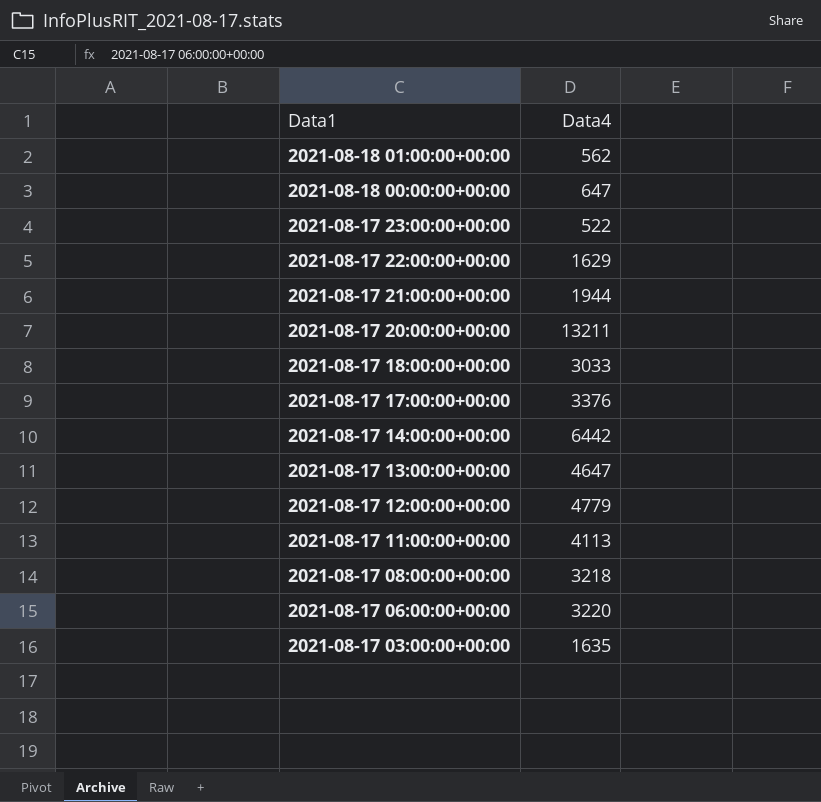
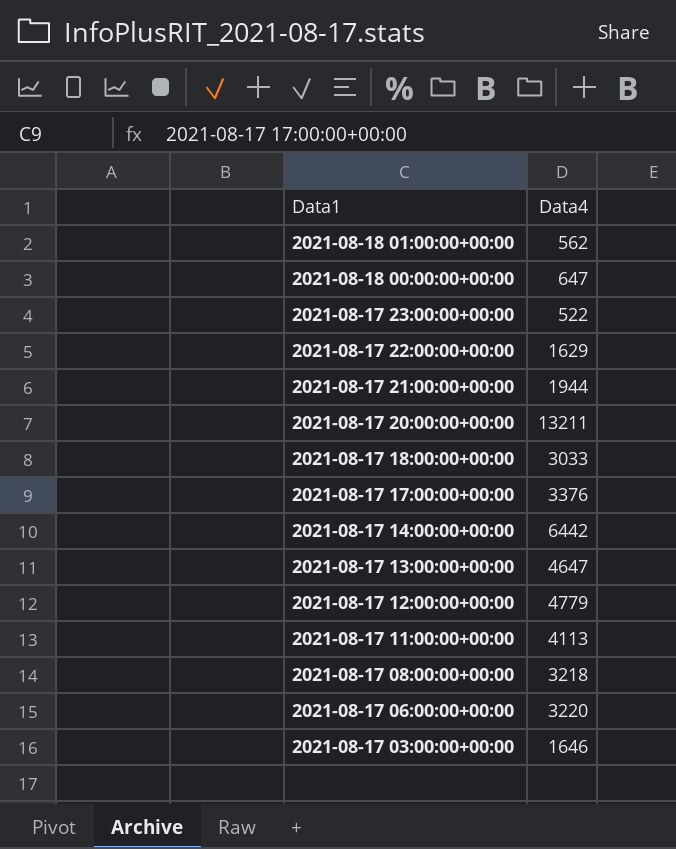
2021-08-17 03:00:00+00:00 | Data4: 1635 -> 1646

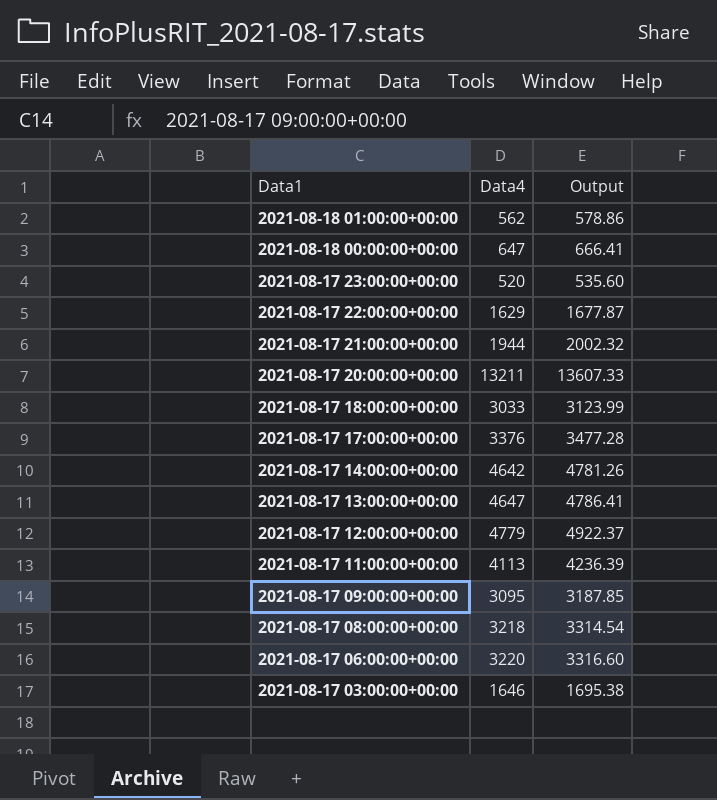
column Output | formula: none -> [Data4] * 1.03
2021-08-17 23:00:00+00:00 | Data4: 522 -> 520
2021-08-17 14:00:00+00:00 | Data4: 6442 -> 4642
row 2021-08-17 09:00:00+00:00: none -> 3095 | 3187.85

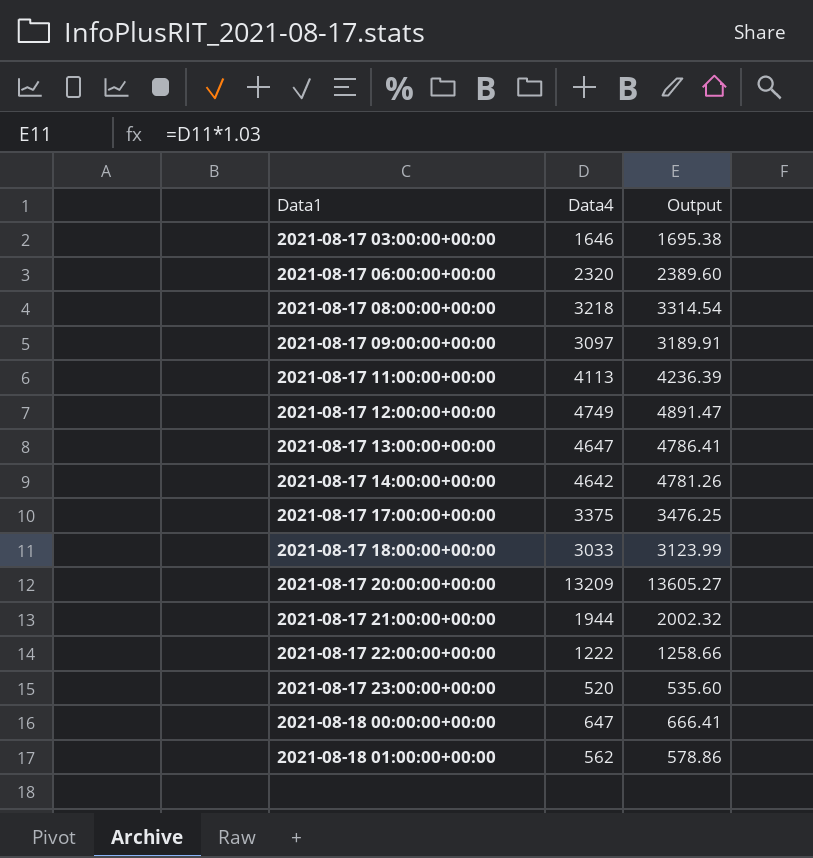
row order: Data1 descending -> Data1 ascending
2021-08-17 06:00:00+00:00 | Data4: 3220 -> 2320
2021-08-17 06:00:00+00:00 | Output: 3316.60 -> 2389.60
2021-08-17 09:00:00+00:00 | Data4: 3095 -> 3097
2021-08-17 09:00:00+00:00 | Output: 3187.85 -> 3189.91
2021-08-17 12:00:00+00:00 | Data4: 4779 -> 4749
2021-08-17 12:00:00+00:00 | Output: 4922.37 -> 4891.47
2021-08-17 17:00:00+00:00 | Data4: 3376 -> 3375
2021-08-17 17:00:00+00:00 | Output: 3477.28 -> 3476.25
2021-08-17 20:00:00+00:00 | Data4: 13211 -> 13209
2021-08-17 20:00:00+00:00 | Output: 13607.33 -> 13605.27
2021-08-17 22:00:00+00:00 | Data4: 1629 -> 1222
2021-08-17 22:00:00+00:00 | Output: 1677.87 -> 1258.66

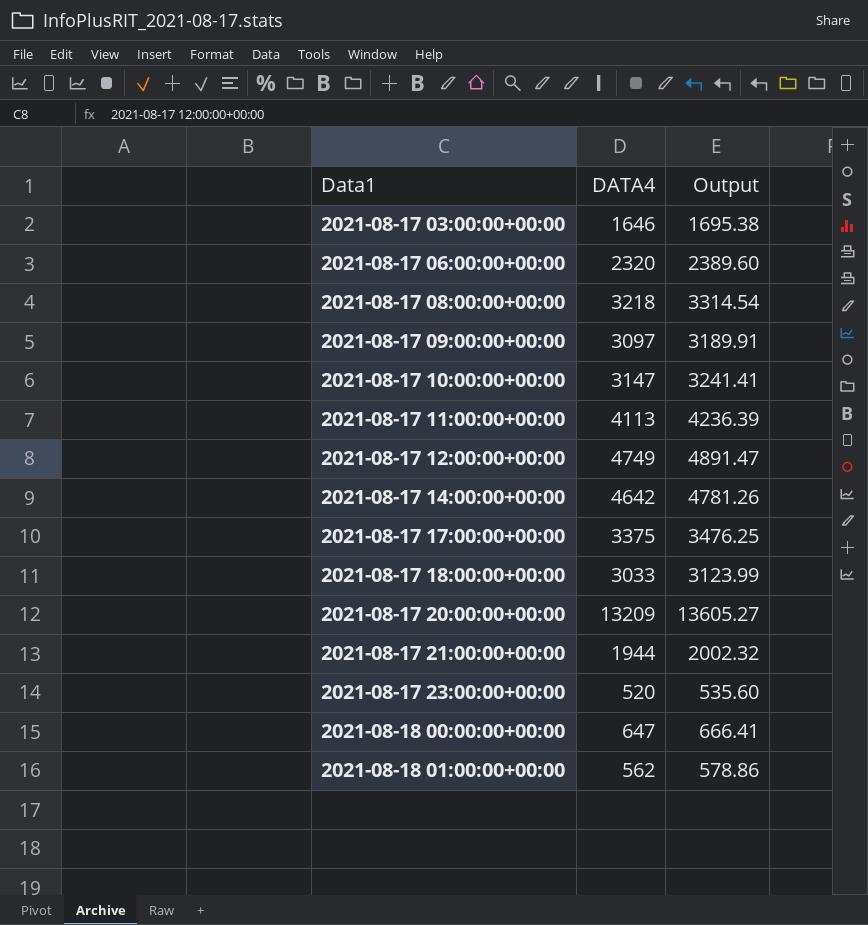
column name: Data4 -> DATA4
row 2021-08-17 13:00:00+00:00: 4647 | 4786.41 -> none
row 2021-08-17 22:00:00+00:00: 1222 | 1258.66 -> none
row 2021-08-17 10:00:00+00:00: none -> 3147 | 3241.41

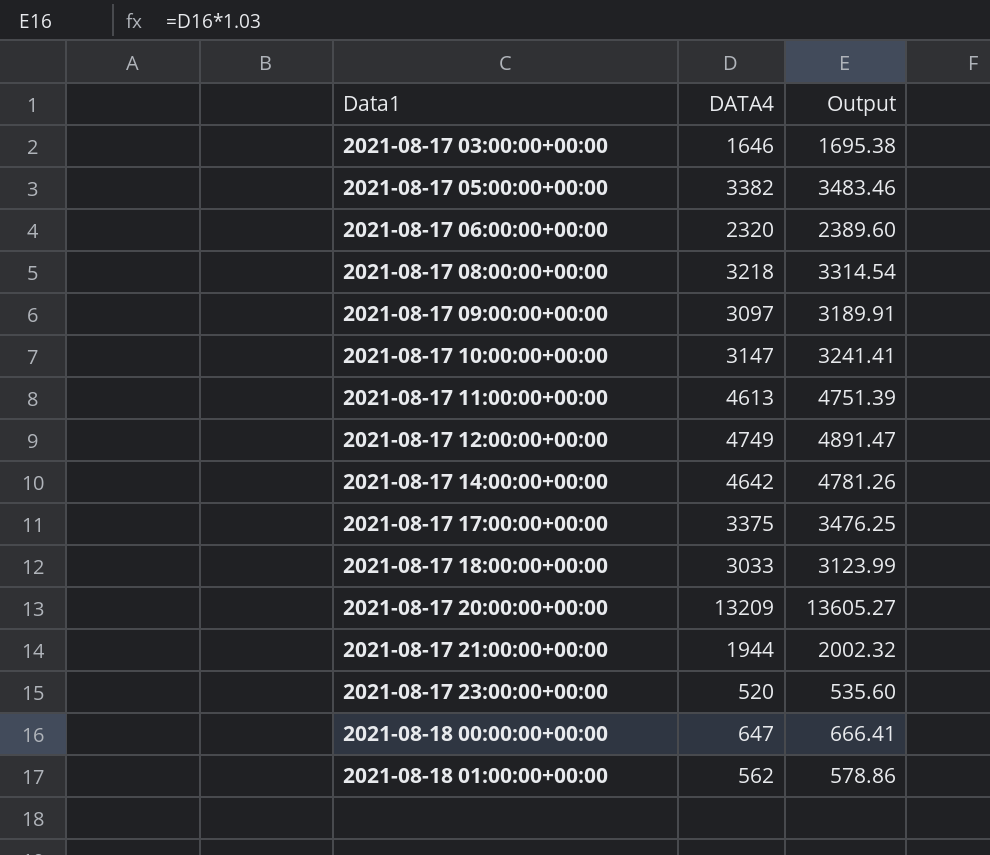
row 2021-08-17 05:00:00+00:00: none -> 3382 | 3483.46
2021-08-17 11:00:00+00:00 | DATA4: 4113 -> 4613
2021-08-17 11:00:00+00:00 | Output: 4236.39 -> 4751.39

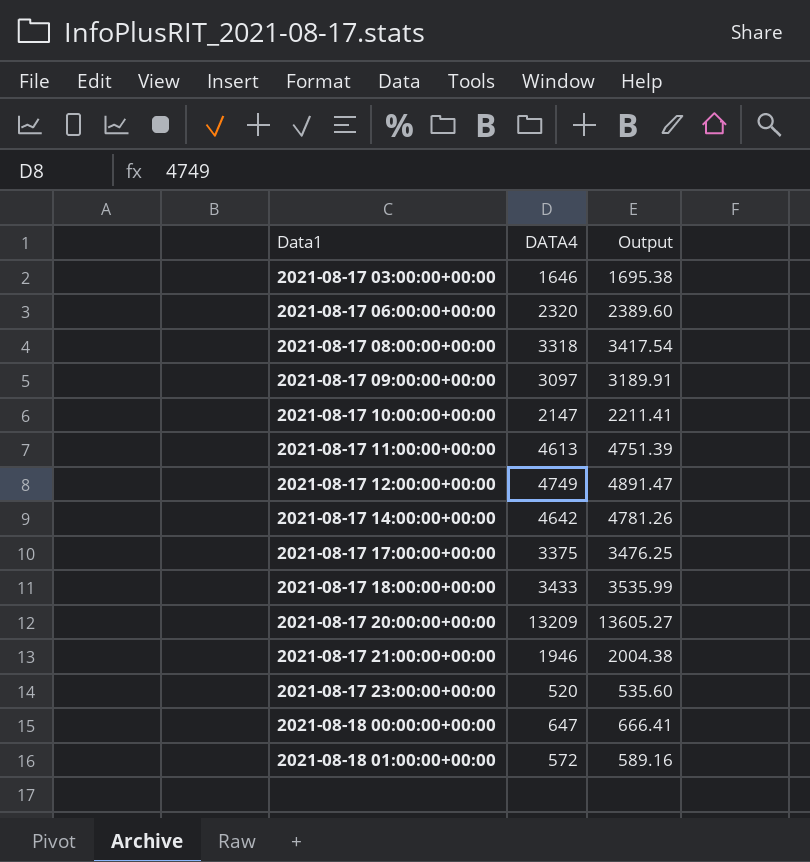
row 2021-08-17 05:00:00+00:00: 3382 | 3483.46 -> none
2021-08-17 08:00:00+00:00 | DATA4: 3218 -> 3318
2021-08-17 08:00:00+00:00 | Output: 3314.54 -> 3417.54
2021-08-17 10:00:00+00:00 | DATA4: 3147 -> 2147
2021-08-17 10:00:00+00:00 | Output: 3241.41 -> 2211.41
2021-08-17 18:00:00+00:00 | DATA4: 3033 -> 3433
2021-08-17 18:00:00+00:00 | Output: 3123.99 -> 3535.99
2021-08-17 21:00:00+00:00 | DATA4: 1944 -> 1946
2021-08-17 21:00:00+00:00 | Output: 2002.32 -> 2004.38
2021-08-18 01:00:00+00:00 | DATA4: 562 -> 572
2021-08-18 01:00:00+00:00 | Output: 578.86 -> 589.16

